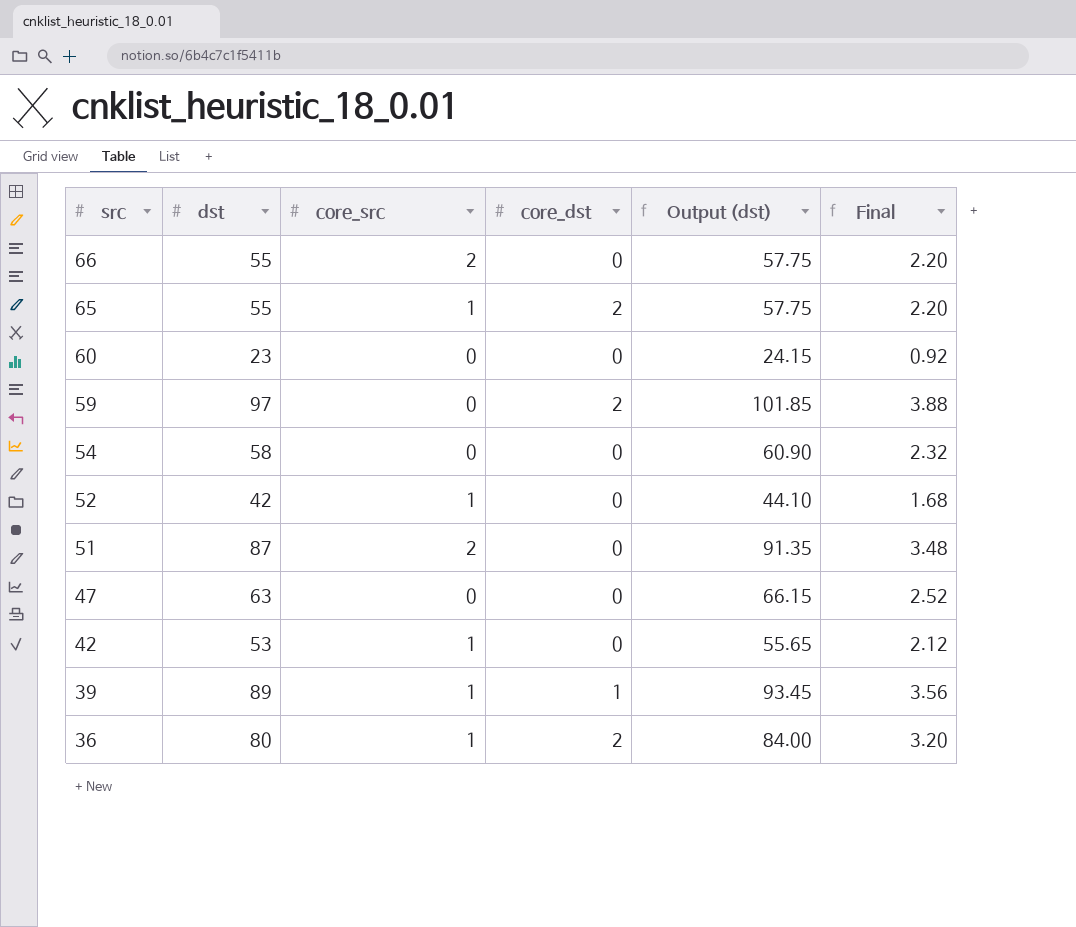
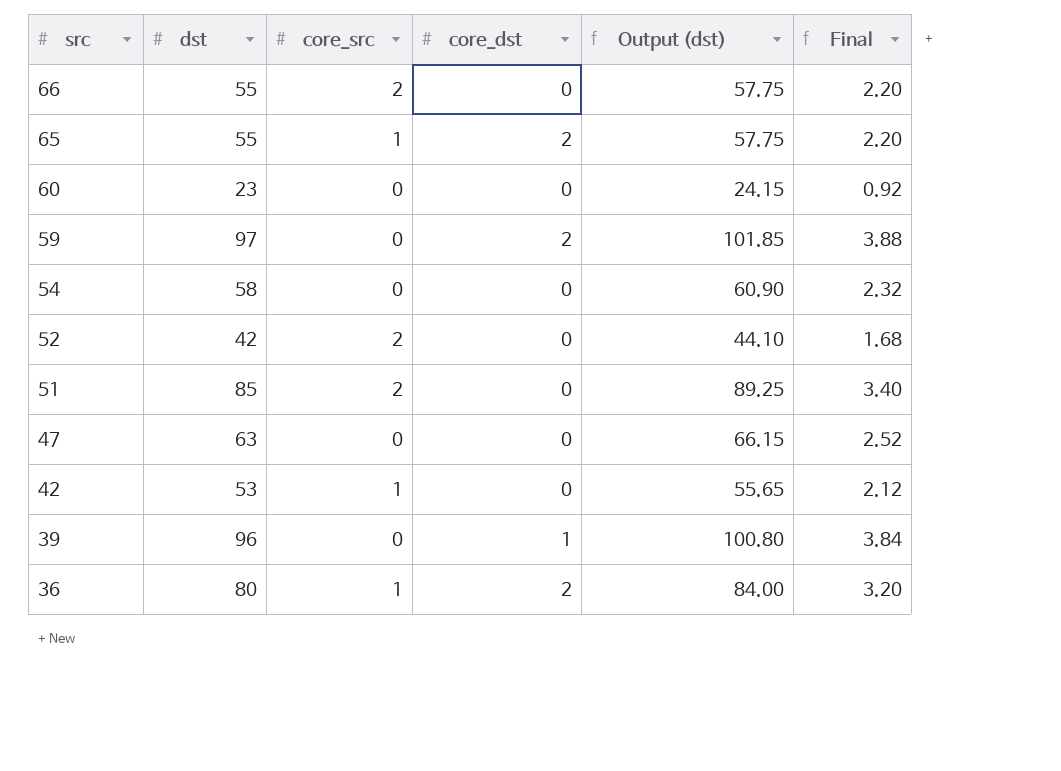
52 | core_src: 1 -> 2
51 | dst: 87 -> 85
51 | Output (dst): 91.35 -> 89.25
51 | Final: 3.48 -> 3.40
39 | dst: 89 -> 96
39 | core_src: 1 -> 0
39 | Output (dst): 93.45 -> 100.80
39 | Final: 3.56 -> 3.84

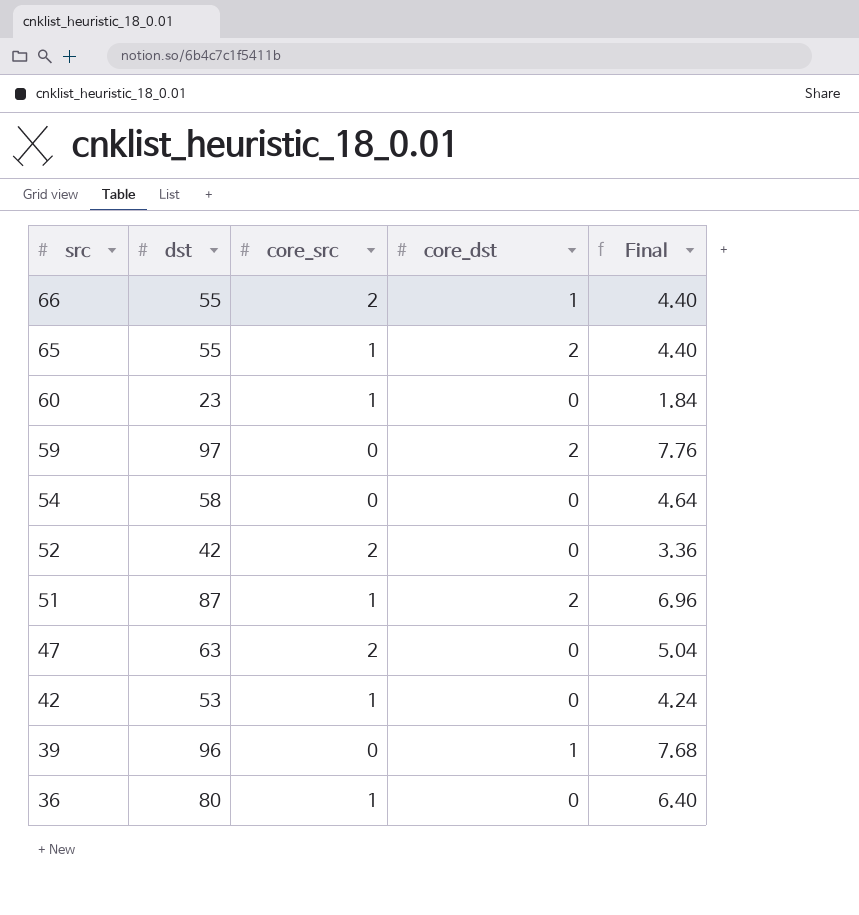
column Output (dst) | formula: [dst] * 1.05 -> none
column Final | formula: [dst] * 0.04 -> [dst] * 0.08
66 | core_dst: 0 -> 1
60 | core_src: 0 -> 1
51 | dst: 85 -> 87
51 | core_src: 2 -> 1
51 | core_dst: 0 -> 2
47 | core_src: 0 -> 2
36 | core_dst: 2 -> 0

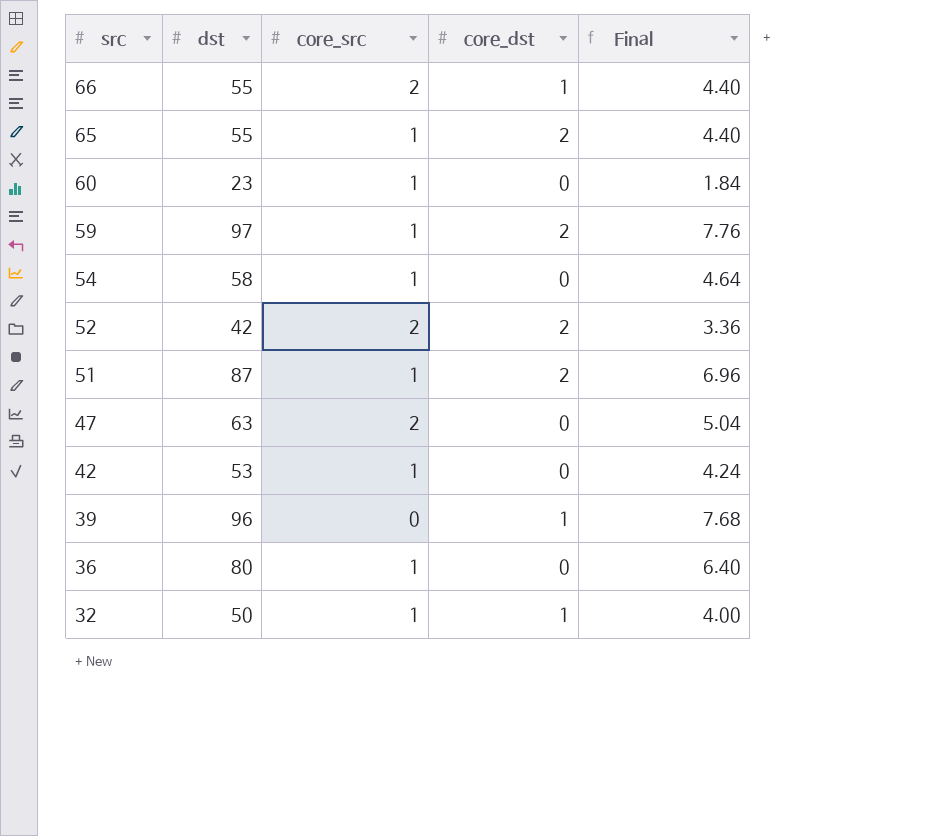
59 | core_src: 0 -> 1
54 | core_src: 0 -> 1
52 | core_dst: 0 -> 2
row 32: none -> 50 | 1 | 1 | 4.00

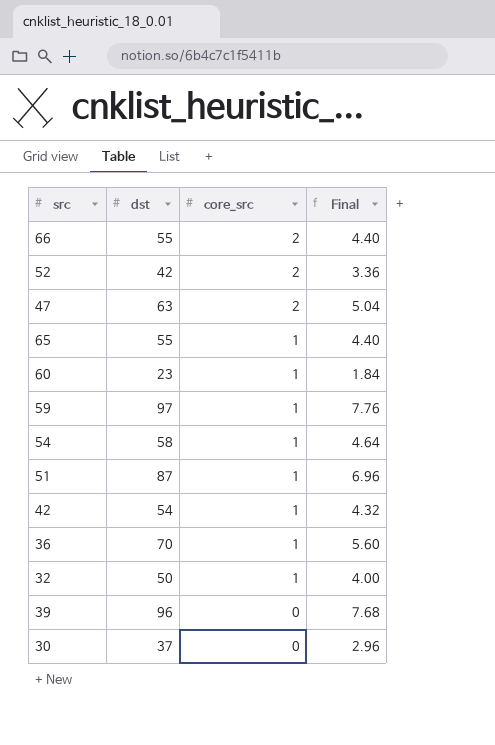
row order: src descending -> core_src descending
column core_dst | position: 4 -> none
42 | dst: 53 -> 54
42 | Final: 4.24 -> 4.32
36 | dst: 80 -> 70
36 | Final: 6.40 -> 5.60
row 30: none -> 37 | 0 | 2.96

